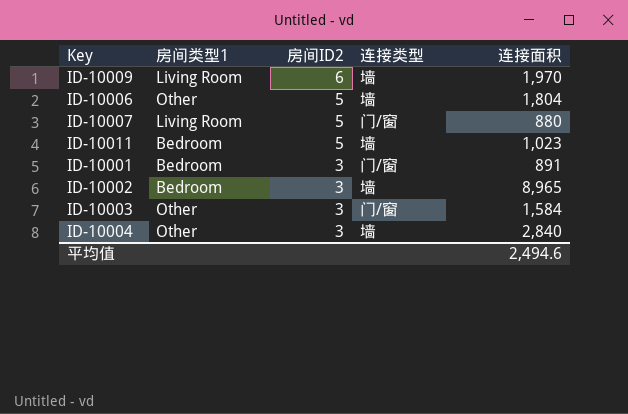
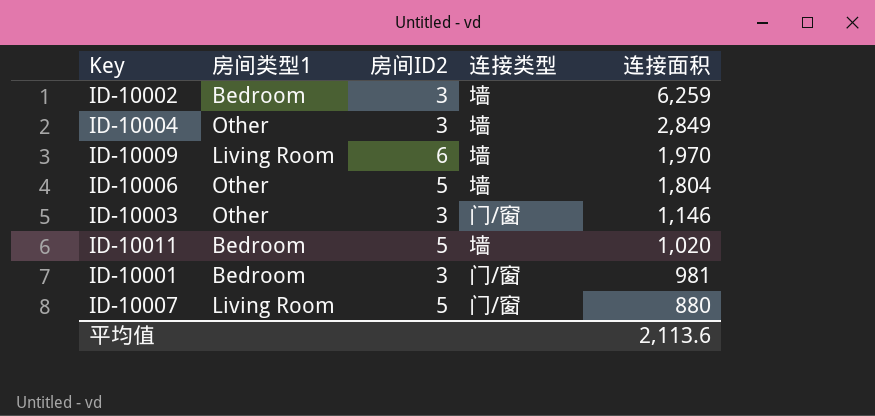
row order: 房间ID2 descending -> 连接面积 descending
ID-10002 | 连接面积: 8,965 -> 6,259
ID-10004 | 连接面积: 2,840 -> 2,849
ID-10003 | 连接面积: 1,584 -> 1,146
ID-10011 | 连接面积: 1,023 -> 1,020
ID-10001 | 连接面积: 891 -> 981
平均值 | 连接面积: 2,494.6 -> 2,113.6

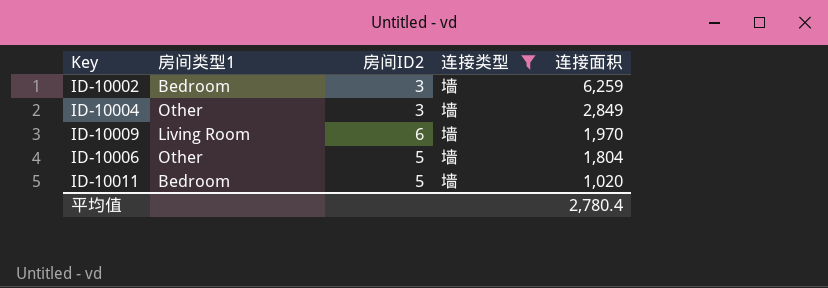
filter: none -> 连接类型 = 墙
平均值 | 连接面积: 2,113.6 -> 2,780.4

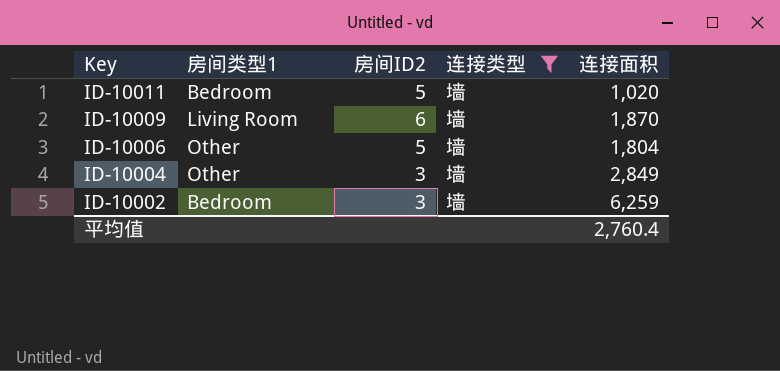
row order: 连接面积 descending -> Key descending
ID-10009 | 连接面积: 1,970 -> 1,870
平均值 | 连接面积: 2,780.4 -> 2,760.4

